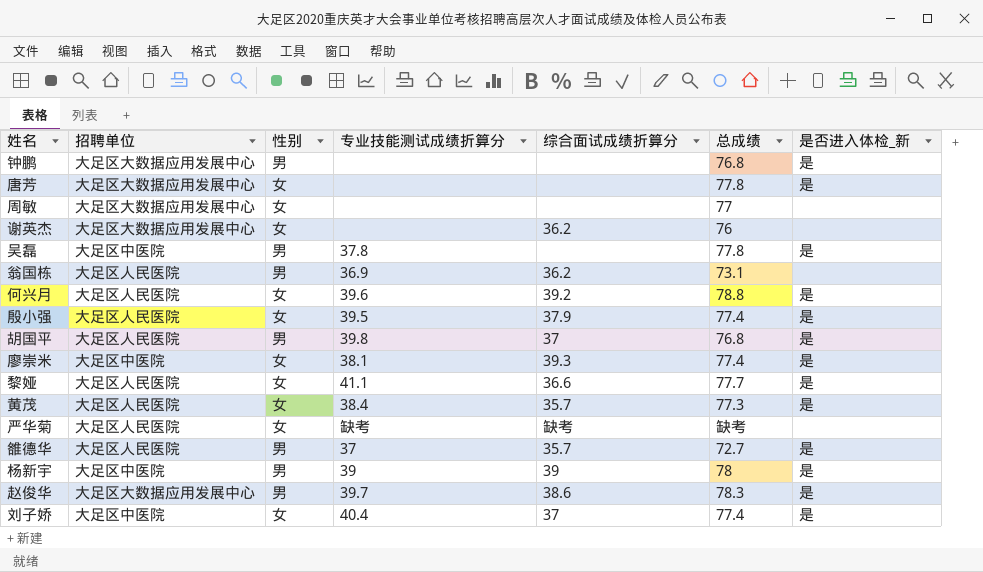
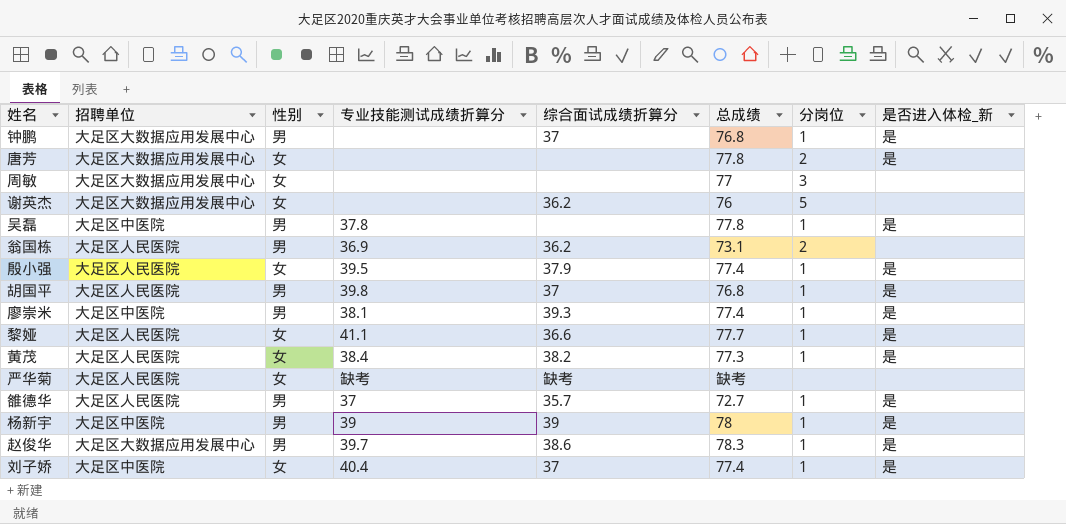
column 分岗位 | position: none -> 7
row 何兴月: 大足区人民医院 | 女 | 39.6 | 39.2 | 78.8 | 是 -> none
钟鹏 | 综合面试成绩折算分: none -> 37
廖崇米 | 性别: 女 -> 男
黄茂 | 综合面试成绩折算分: 35.7 -> 38.2

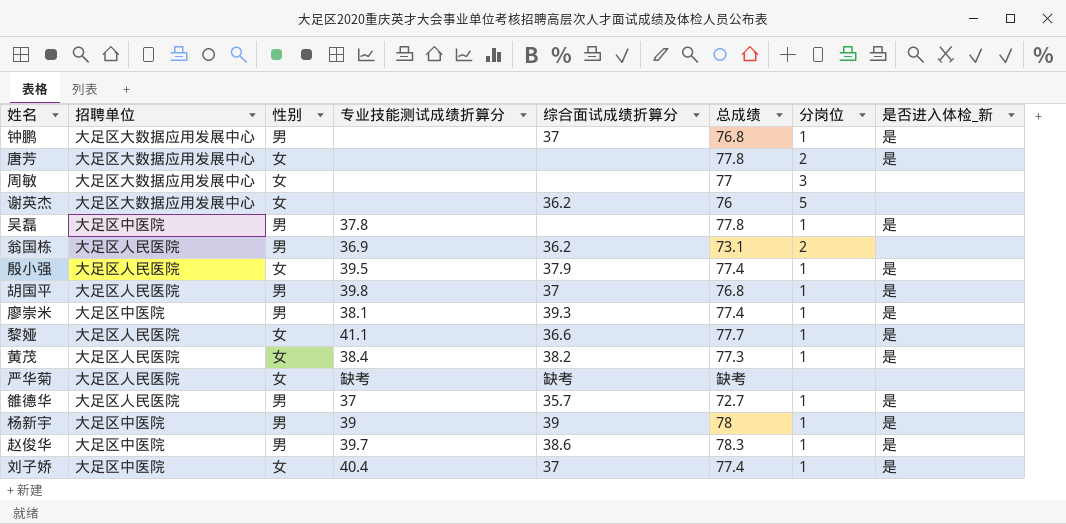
赵俊华 | 招聘单位: 大足区大数据应用发展中心 -> 大足区中医院

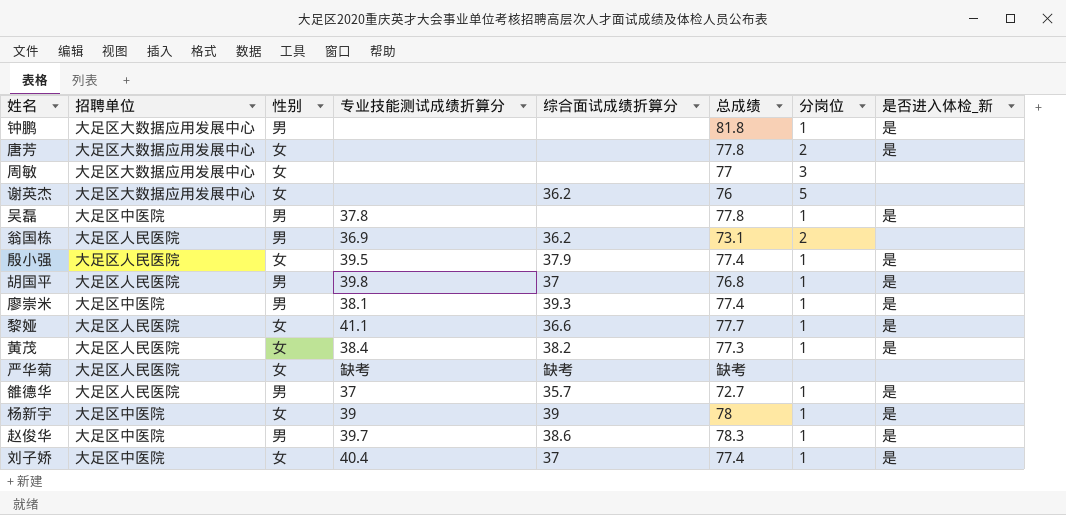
钟鹏 | 综合面试成绩折算分: 37 -> none
钟鹏 | 总成绩: 76.8 -> 81.8
杨新宇 | 性别: 男 -> 女

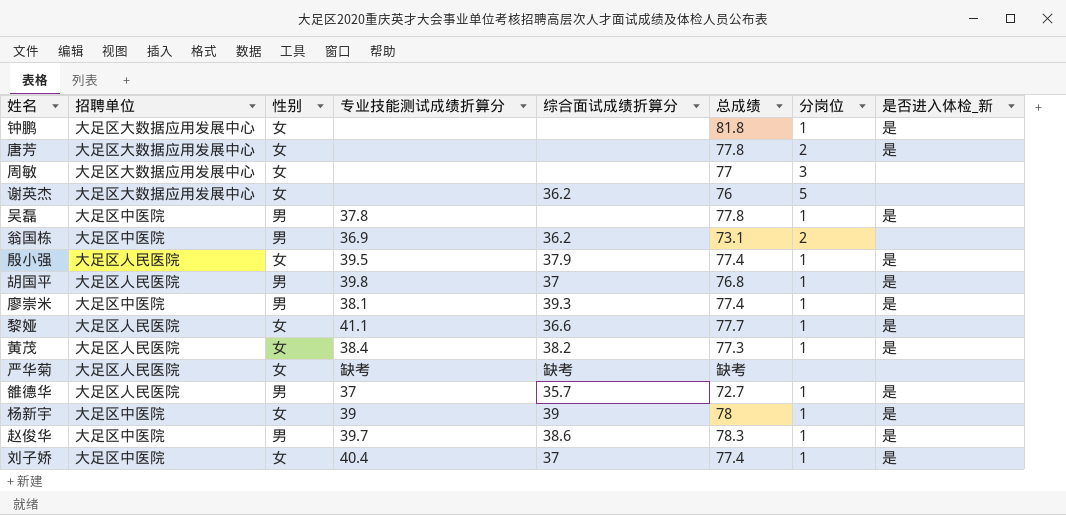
钟鹏 | 性别: 男 -> 女
翁国栋 | 招聘单位: 大足区人民医院 -> 大足区中医院

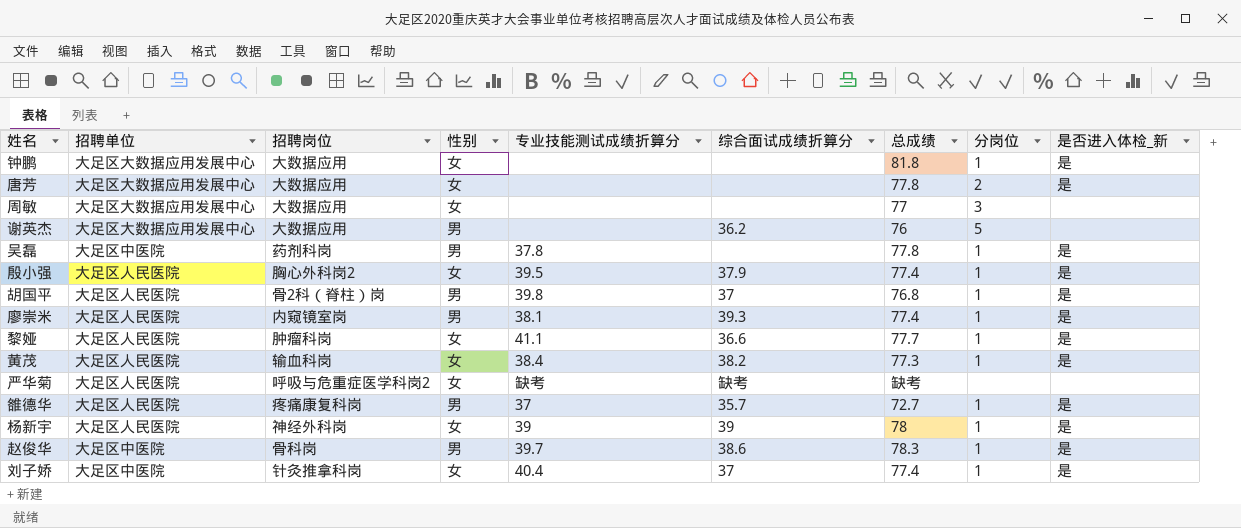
column 招聘岗位 | position: none -> 3
row 翁国栋: 大足区中医院 | 男 | 36.9 | 36.2 | 73.1 | 2 | none -> none
谢英杰 | 性别: 女 -> 男
廖崇米 | 招聘单位: 大足区中医院 -> 大足区人民医院
杨新宇 | 招聘单位: 大足区中医院 -> 大足区人民医院

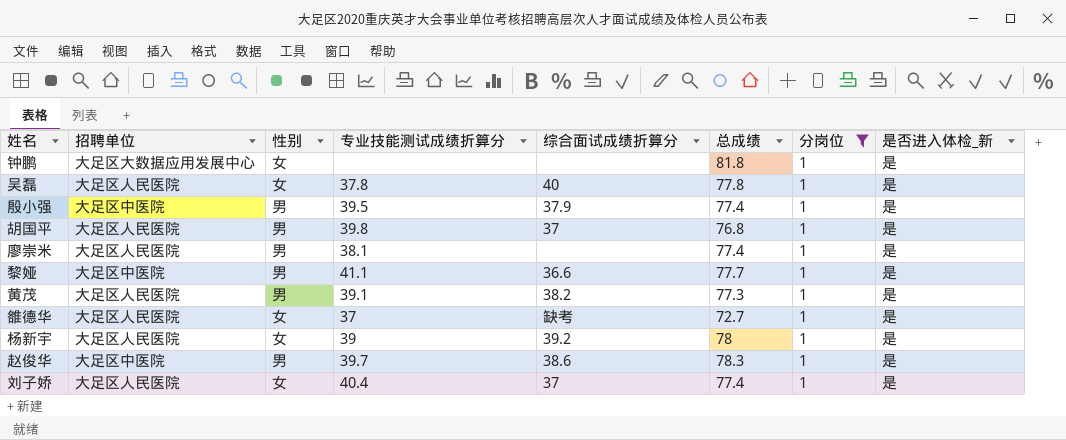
filter: none -> 分岗位 = 1
column 招聘岗位 | position: 3 -> none
吴磊 | 招聘单位: 大足区中医院 -> 大足区人民医院
吴磊 | 性别: 男 -> 女
吴磊 | 综合面试成绩折算分: none -> 40
殷小强 | 招聘单位: 大足区人民医院 -> 大足区中医院
殷小强 | 性别: 女 -> 男
廖崇米 | 综合面试成绩折算分: 39.3 -> none
黎娅 | 招聘单位: 大足区人民医院 -> 大足区中医院
黎娅 | 性别: 女 -> 男
黄茂 | 性别: 女 -> 男
黄茂 | 专业技能测试成绩折算分: 38.4 -> 39.1
雒德华 | 性别: 男 -> 女
雒德华 | 综合面试成绩折算分: 35.7 -> 缺考
杨新宇 | 综合面试成绩折算分: 39 -> 39.2
刘子娇 | 招聘单位: 大足区中医院 -> 大足区人民医院

